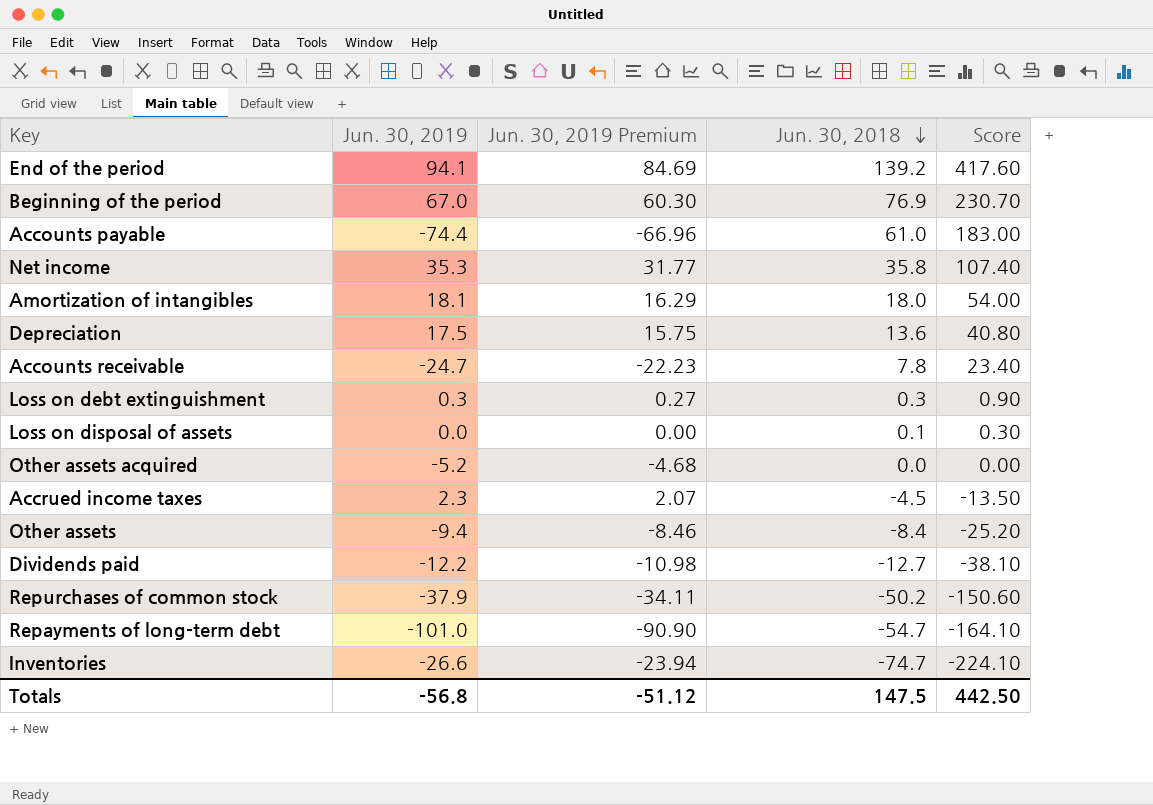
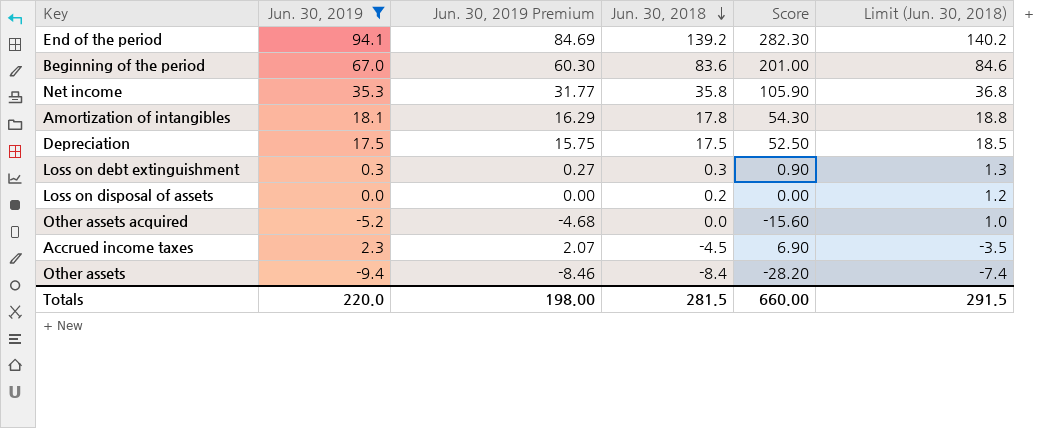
filter: none -> Jun. 30, 2019 >= -9.4
column Score | formula: [Jun. 30, 2018] * 3 -> [Jun. 30, 2019] * 3
column Limit (Jun. 30, 2018) | formula: none -> [Jun. 30, 2018] + 1
Beginning of the period | Jun. 30, 2018: 76.9 -> 83.6
Amortization of intangibles | Jun. 30, 2018: 18.0 -> 17.8
Depreciation | Jun. 30, 2018: 13.6 -> 17.5
Loss on disposal of assets | Jun. 30, 2018: 0.1 -> 0.2
Totals | Jun. 30, 2019: -56.8 -> 220.0
Totals | Jun. 30, 2019 Premium: -51.12 -> 198.00
Totals | Jun. 30, 2018: 147.5 -> 281.5
Totals | Score: 442.50 -> 660.00

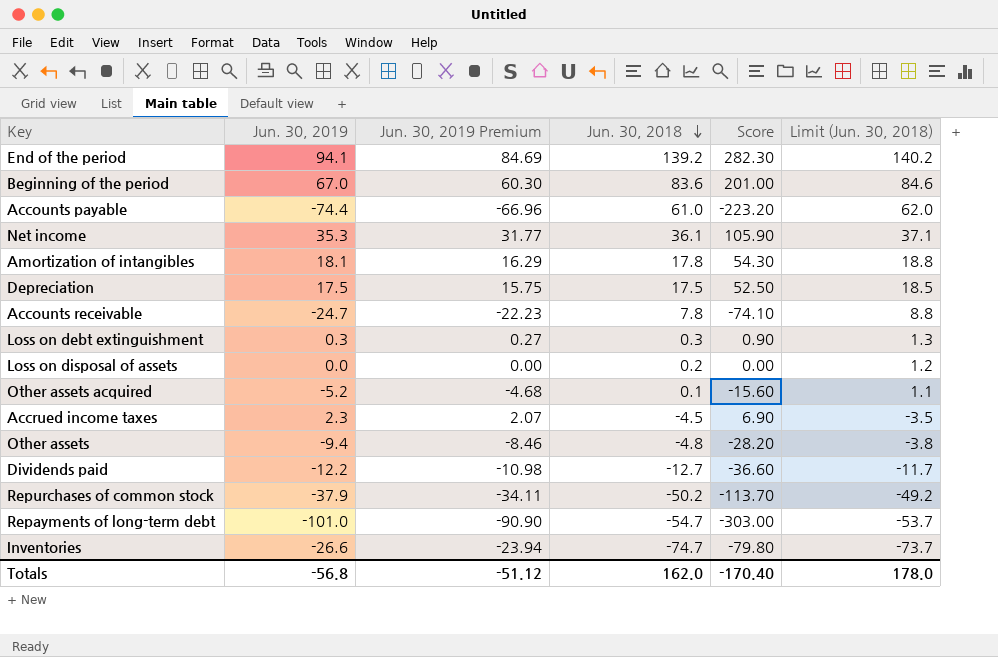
filter: Jun. 30, 2019 >= -9.4 -> none
Net income | Jun. 30, 2018: 35.8 -> 36.1
Net income | Limit (Jun. 30, 2018): 36.8 -> 37.1
Other assets acquired | Jun. 30, 2018: 0.0 -> 0.1
Other assets acquired | Limit (Jun. 30, 2018): 1.0 -> 1.1
Other assets | Jun. 30, 2018: -8.4 -> -4.8
Other assets | Limit (Jun. 30, 2018): -7.4 -> -3.8
Totals | Jun. 30, 2019: 220.0 -> -56.8
Totals | Jun. 30, 2019 Premium: 198.00 -> -51.12
Totals | Jun. 30, 2018: 281.5 -> 162.0
Totals | Score: 660.00 -> -170.40
Totals | Limit (Jun. 30, 2018): 291.5 -> 178.0

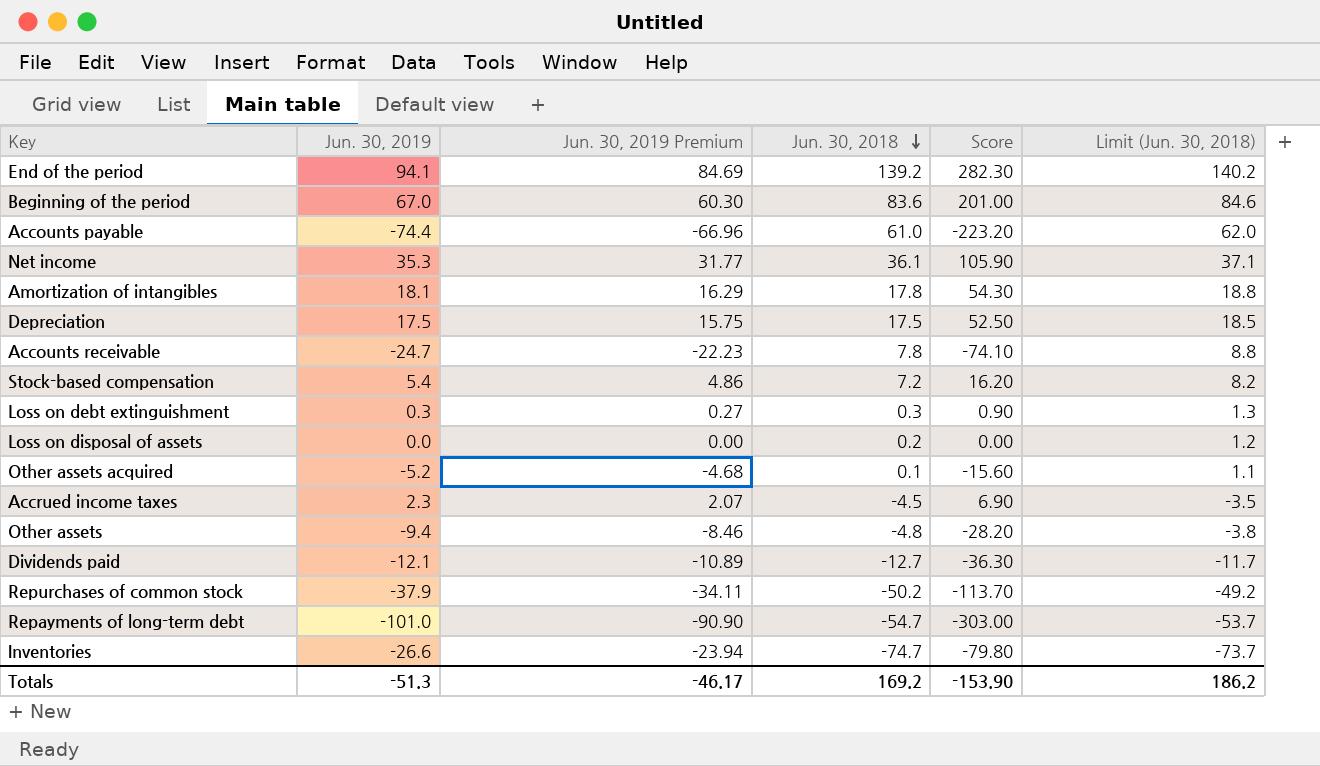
row Stock-based compensation: none -> 5.4 | 4.86 | 7.2 | 16.20 | 8.2
Dividends paid | Jun. 30, 2019: -12.2 -> -12.1
Dividends paid | Jun. 30, 2019 Premium: -10.98 -> -10.89
Dividends paid | Score: -36.60 -> -36.30
Totals | Jun. 30, 2019: -56.8 -> -51.3
Totals | Jun. 30, 2019 Premium: -51.12 -> -46.17
Totals | Jun. 30, 2018: 162.0 -> 169.2
Totals | Score: -170.40 -> -153.90
Totals | Limit (Jun. 30, 2018): 178.0 -> 186.2

